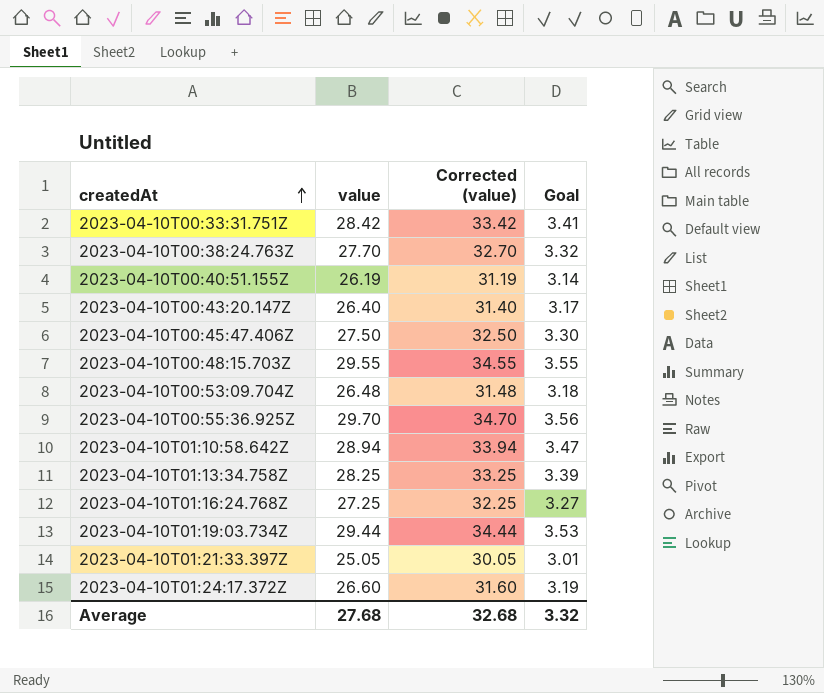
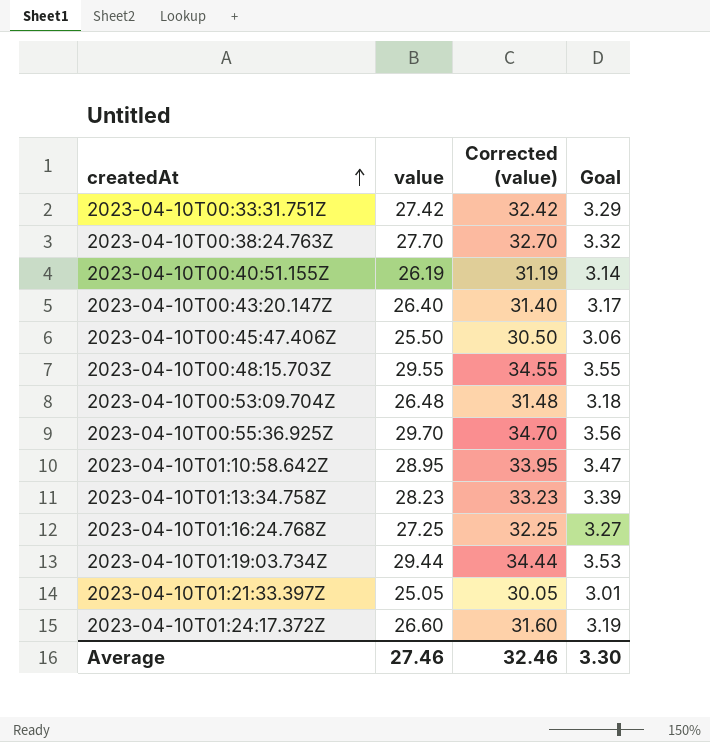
2023-04-10T00:33:31.751Z | value: 28.42 -> 27.42
2023-04-10T00:33:31.751Z | Corrected (value): 33.42 -> 32.42
2023-04-10T00:33:31.751Z | Goal: 3.41 -> 3.29
2023-04-10T00:45:47.406Z | value: 27.50 -> 25.50
2023-04-10T00:45:47.406Z | Corrected (value): 32.50 -> 30.50
2023-04-10T00:45:47.406Z | Goal: 3.30 -> 3.06
2023-04-10T01:10:58.642Z | value: 28.94 -> 28.95
2023-04-10T01:10:58.642Z | Corrected (value): 33.94 -> 33.95
2023-04-10T01:13:34.758Z | value: 28.25 -> 28.23
2023-04-10T01:13:34.758Z | Corrected (value): 33.25 -> 33.23
Average | value: 27.68 -> 27.46
Average | Corrected (value): 32.68 -> 32.46
Average | Goal: 3.32 -> 3.30

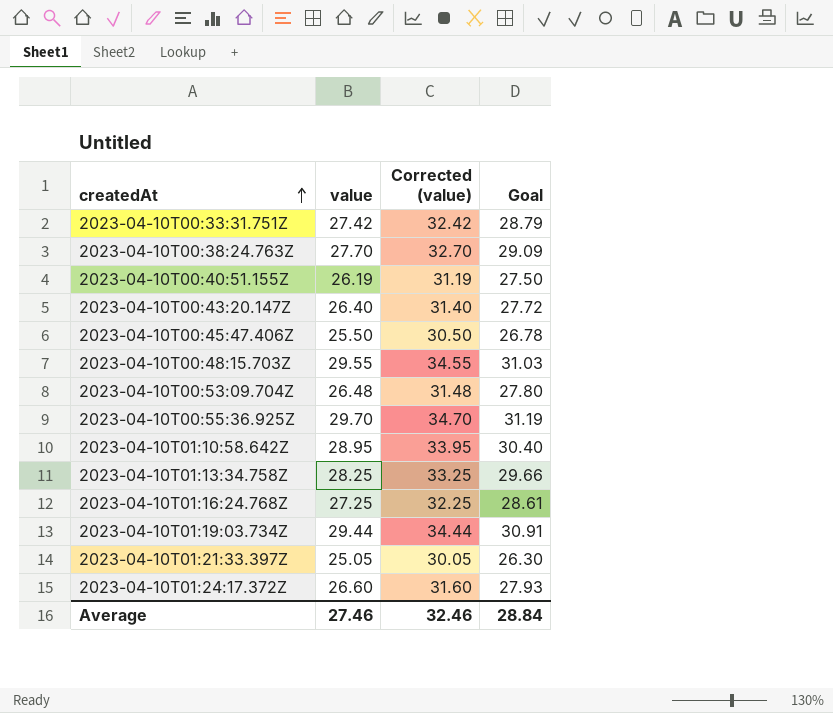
column Goal | formula: [value] * 0.12 -> [value] * 1.05
2023-04-10T01:13:34.758Z | value: 28.23 -> 28.25
2023-04-10T01:13:34.758Z | Corrected (value): 33.23 -> 33.25
Average | Goal: 3.30 -> 28.84

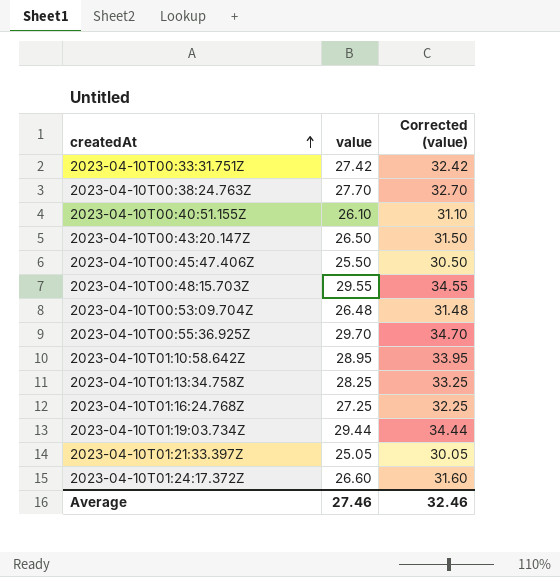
column Goal | formula: [value] * 1.05 -> none
2023-04-10T00:40:51.155Z | value: 26.19 -> 26.10
2023-04-10T00:40:51.155Z | Corrected (value): 31.19 -> 31.10
2023-04-10T00:43:20.147Z | value: 26.40 -> 26.50
2023-04-10T00:43:20.147Z | Corrected (value): 31.40 -> 31.50

